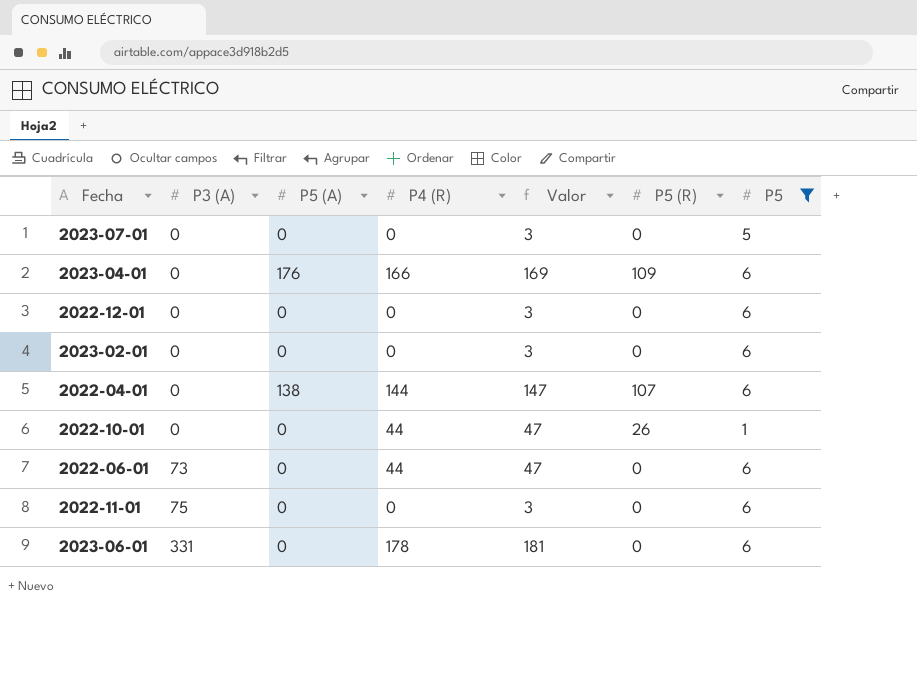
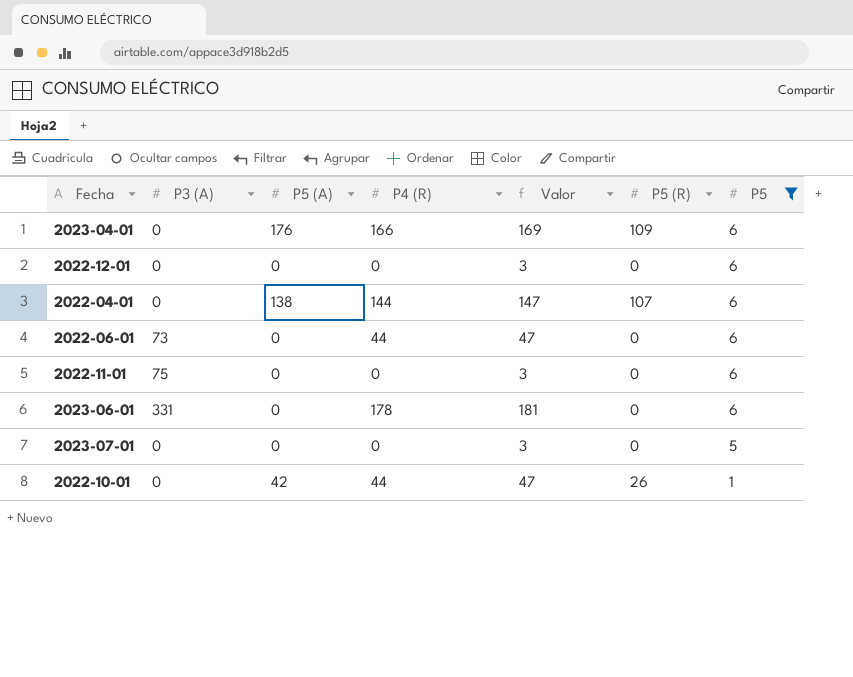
row order: P3 (A) ascending -> P5 descending
row 2023-02-01: 0 | 0 | 0 | 3 | 0 | 6 -> none
2022-10-01 | P5 (A): 0 -> 42

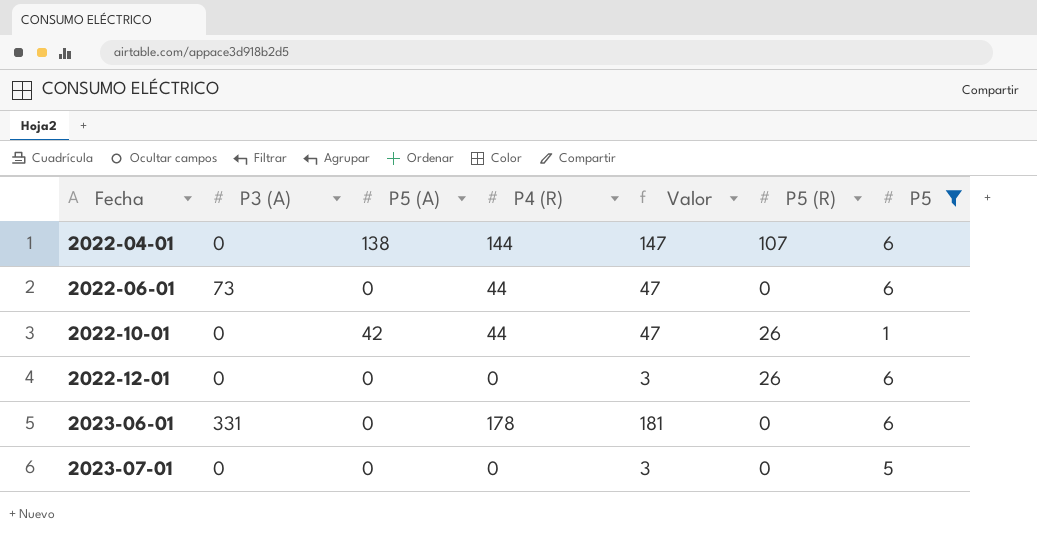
row order: P5 descending -> Fecha ascending
row 2023-04-01: 0 | 176 | 166 | 169 | 109 | 6 -> none
row 2022-11-01: 75 | 0 | 0 | 3 | 0 | 6 -> none
2022-12-01 | P5 (R): 0 -> 26

